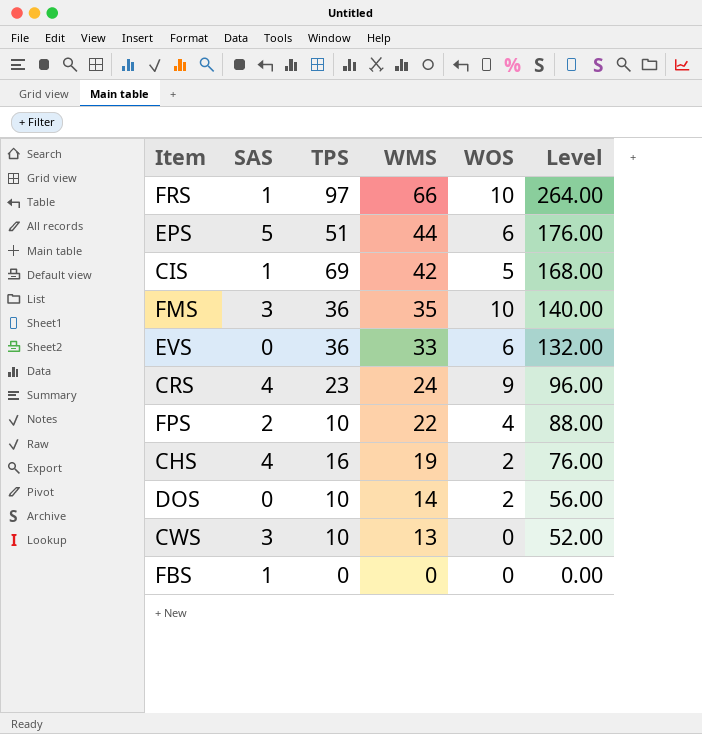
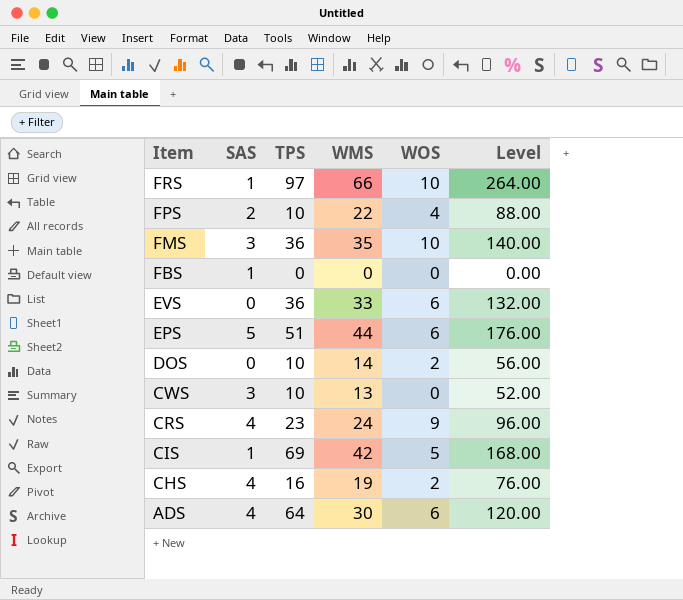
row order: WMS descending -> Item descending
row ADS: none -> 4 | 64 | 30 | 6 | 120.00

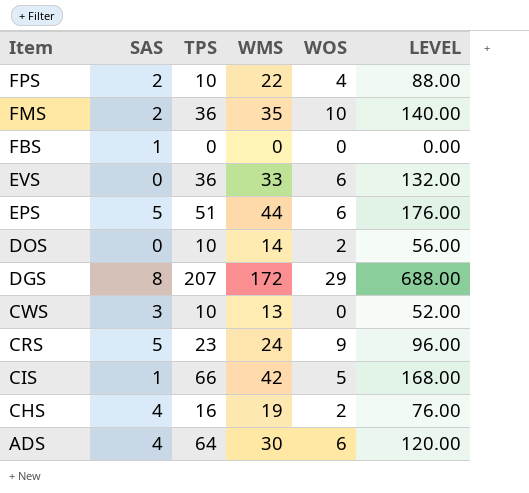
column name: Level -> LEVEL
row FRS: 1 | 97 | 66 | 10 | 264.00 -> none
FMS | SAS: 3 -> 2
row DGS: none -> 8 | 207 | 172 | 29 | 688.00
CRS | SAS: 4 -> 5
CIS | TPS: 69 -> 66

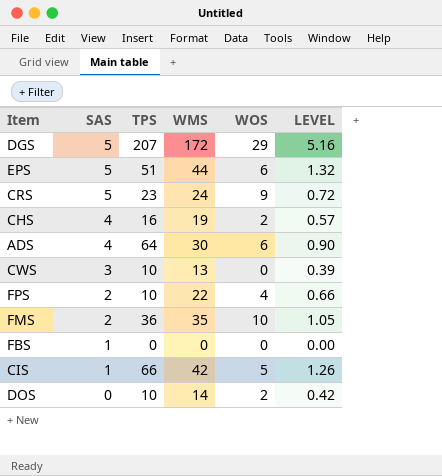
row order: Item descending -> SAS descending
column LEVEL | formula: [WMS] * 4 -> [WMS] * 0.03
row EVS: 0 | 36 | 33 | 6 | 132.00 -> none
DGS | SAS: 8 -> 5

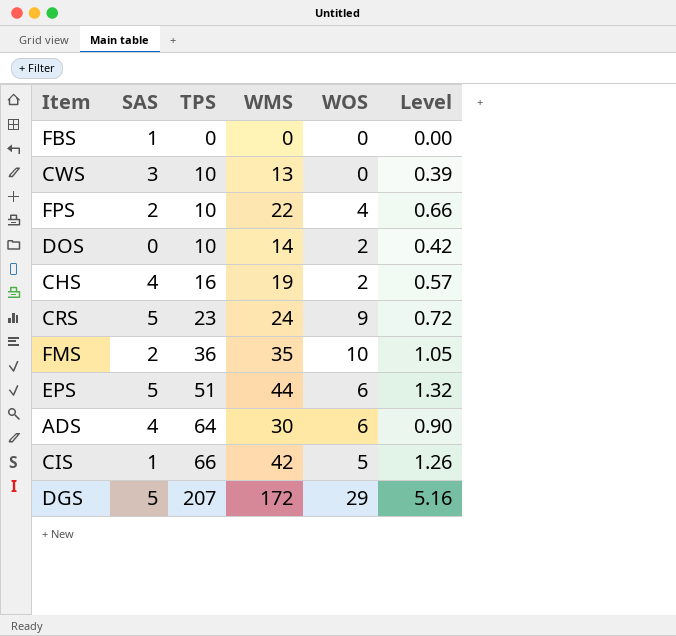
row order: SAS descending -> TPS ascending
column name: LEVEL -> Level

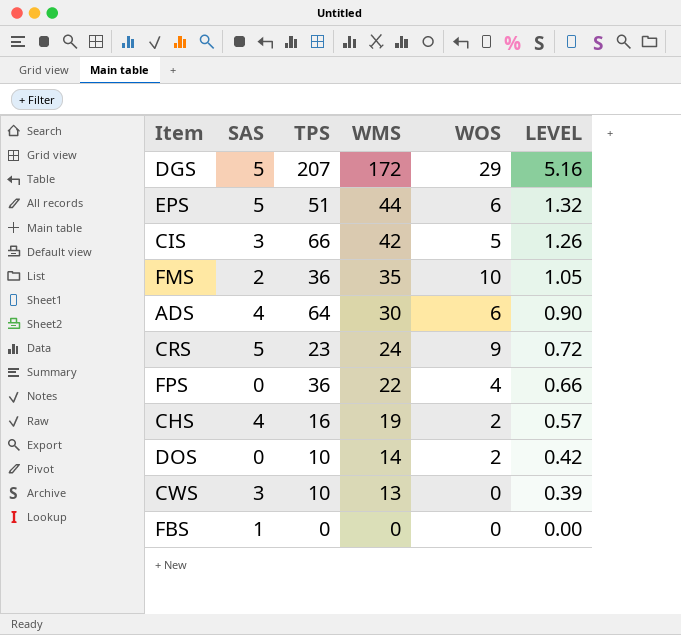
row order: TPS ascending -> WMS descending
column name: Level -> LEVEL
CIS | SAS: 1 -> 3
FPS | SAS: 2 -> 0
FPS | TPS: 10 -> 36

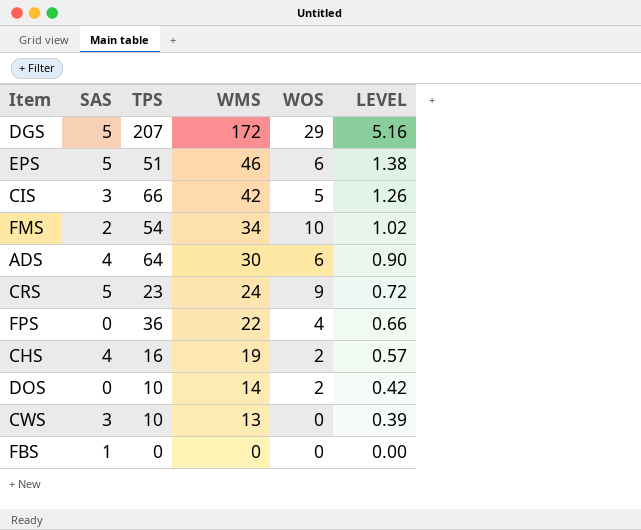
EPS | WMS: 44 -> 46
EPS | LEVEL: 1.32 -> 1.38
FMS | TPS: 36 -> 54
FMS | WMS: 35 -> 34
FMS | LEVEL: 1.05 -> 1.02

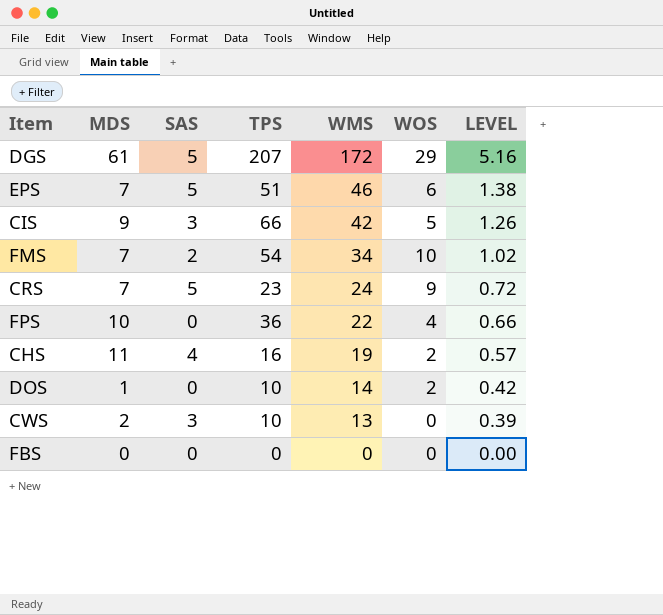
column MDS | position: none -> 2
row ADS: 4 | 64 | 30 | 6 | 0.90 -> none
FBS | SAS: 1 -> 0

